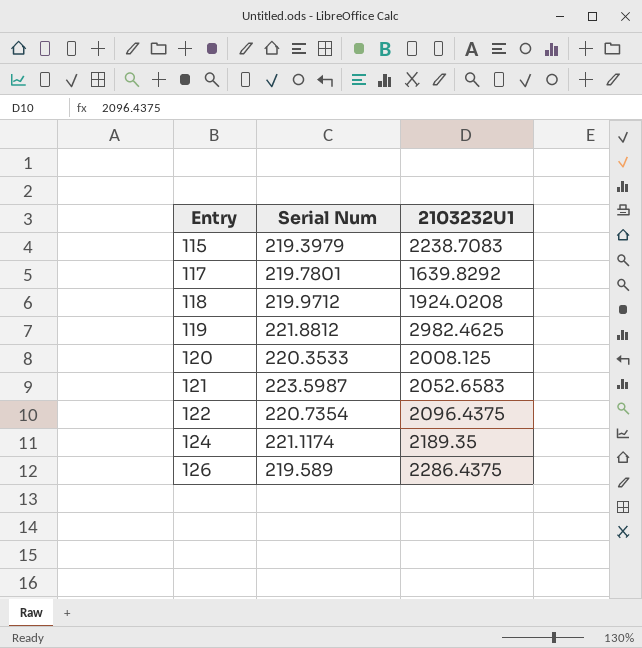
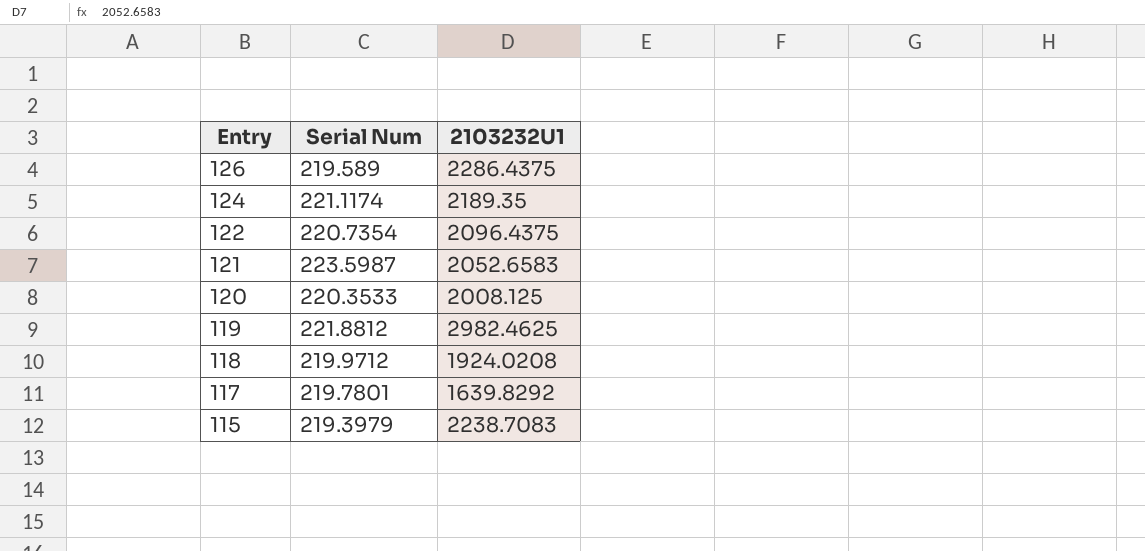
row order: Entry ascending -> Entry descending

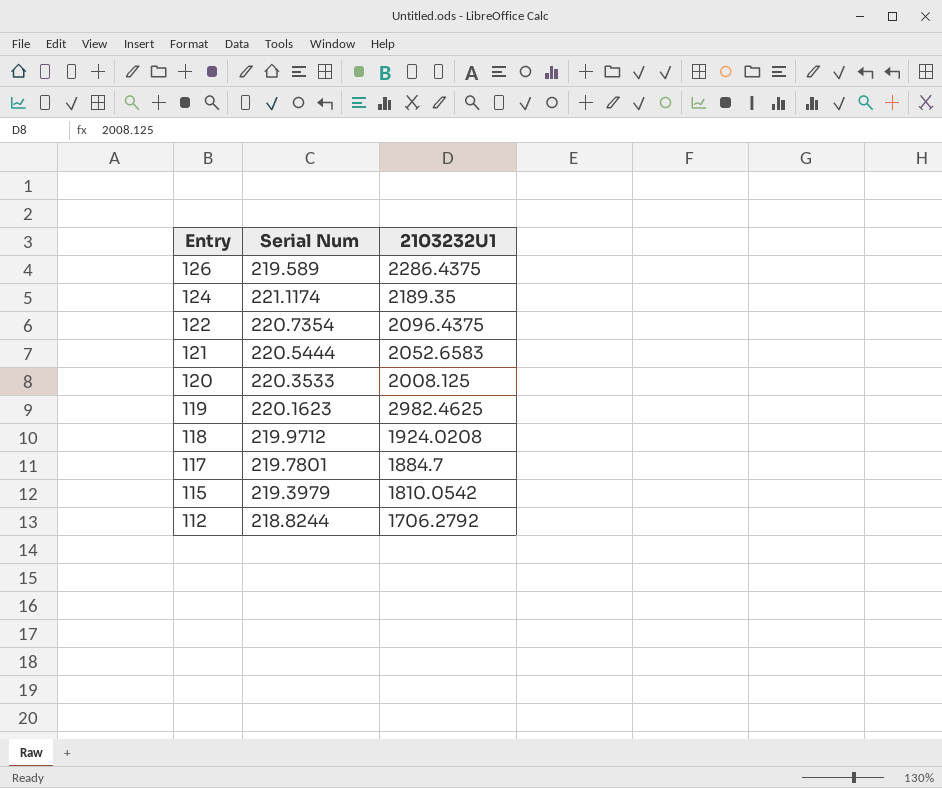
121 | Serial Num: 223.5987 -> 220.5444
119 | Serial Num: 221.8812 -> 220.1623
117 | 2103232U1: 1639.8292 -> 1884.7
115 | 2103232U1: 2238.7083 -> 1810.0542
row 112: none -> 218.8244 | 1706.2792

